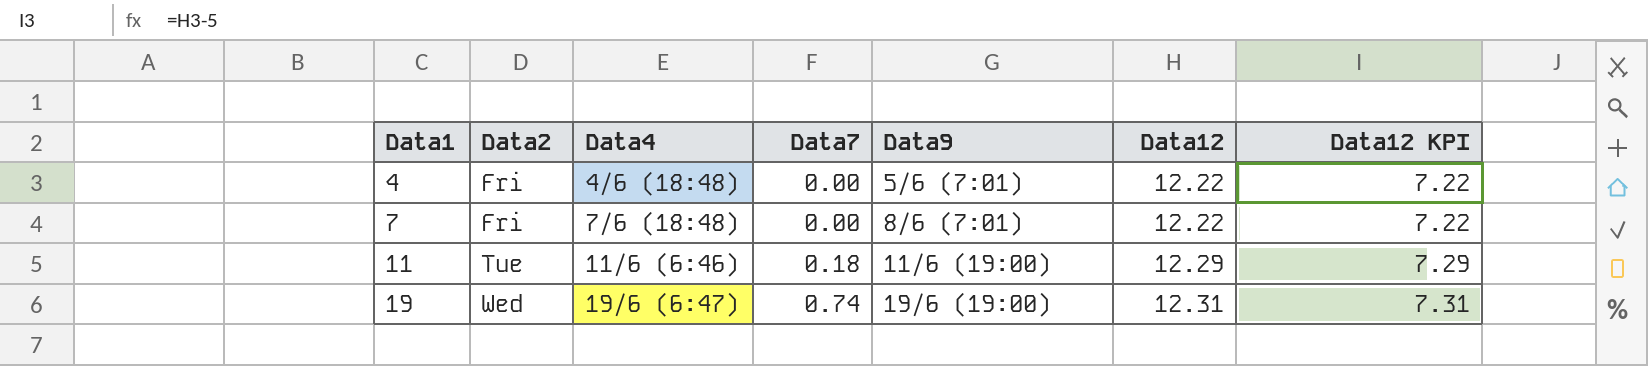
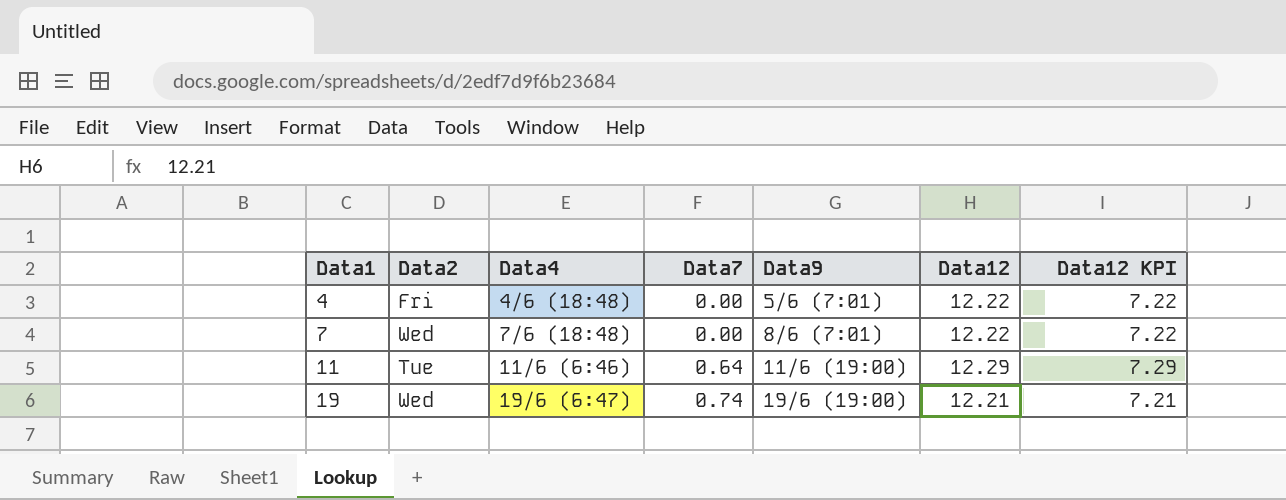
7 | Data2: Fri -> Wed
11 | Data7: 0.18 -> 0.64
19 | Data12: 12.31 -> 12.21
19 | Data12 KPI: 7.31 -> 7.21

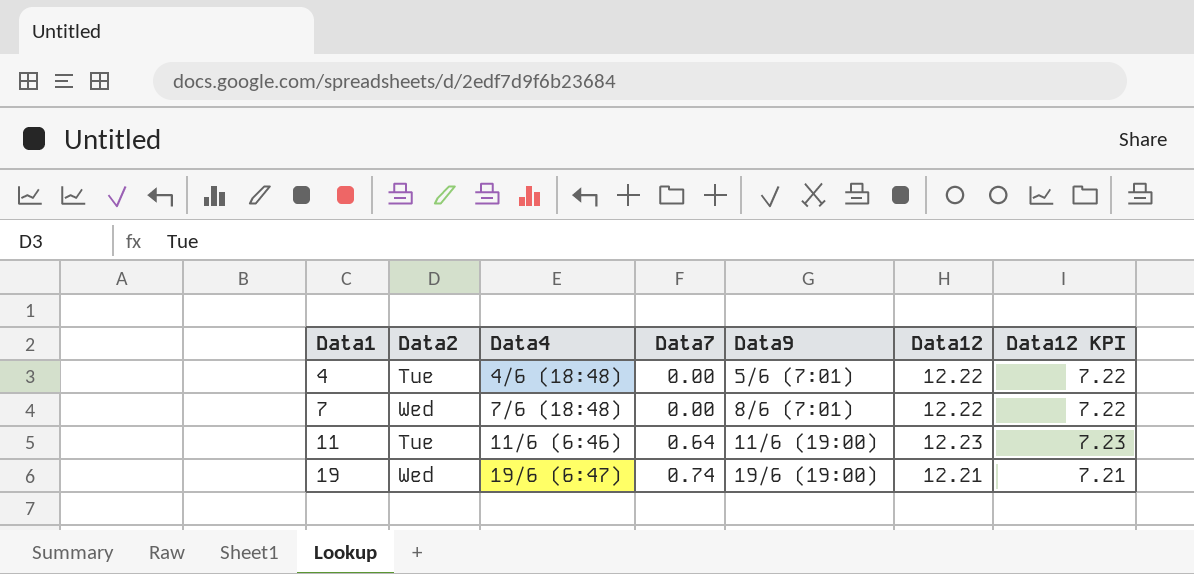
4 | Data2: Fri -> Tue
11 | Data12: 12.29 -> 12.23
11 | Data12 KPI: 7.29 -> 7.23

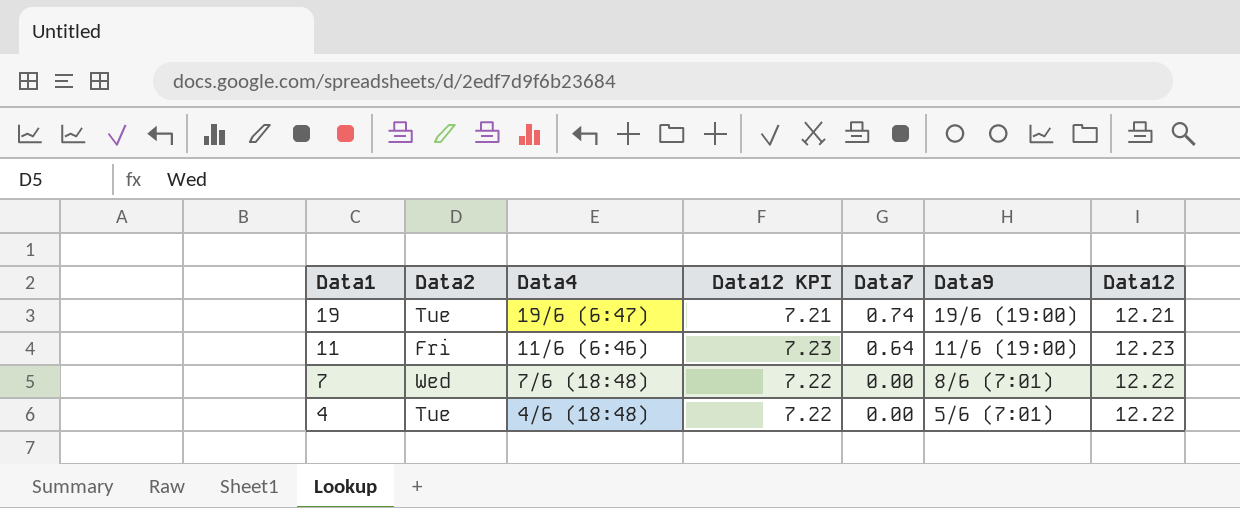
row order: Data1 ascending -> Data1 descending
column Data12 KPI | position: 7 -> 4
19 | Data2: Wed -> Tue
11 | Data2: Tue -> Fri

